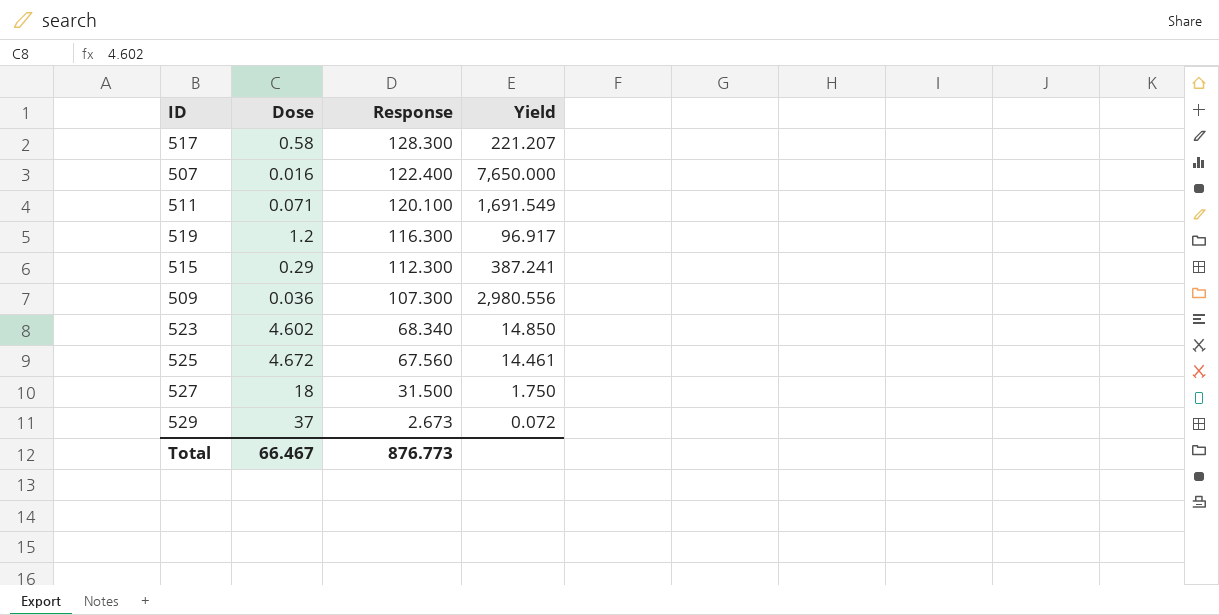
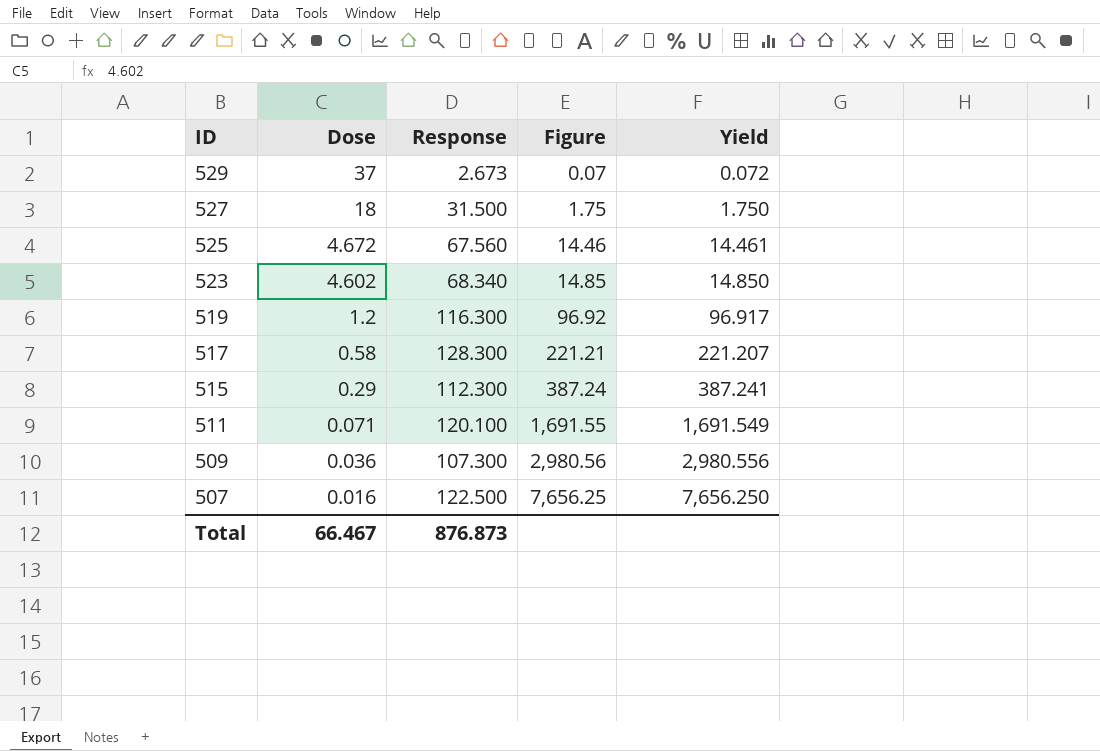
row order: Response descending -> ID descending
column Figure | formula: none -> [Response] / [Dose]
507 | Response: 122.400 -> 122.500
507 | Yield: 7,650.000 -> 7,656.250
Total | Response: 876.773 -> 876.873

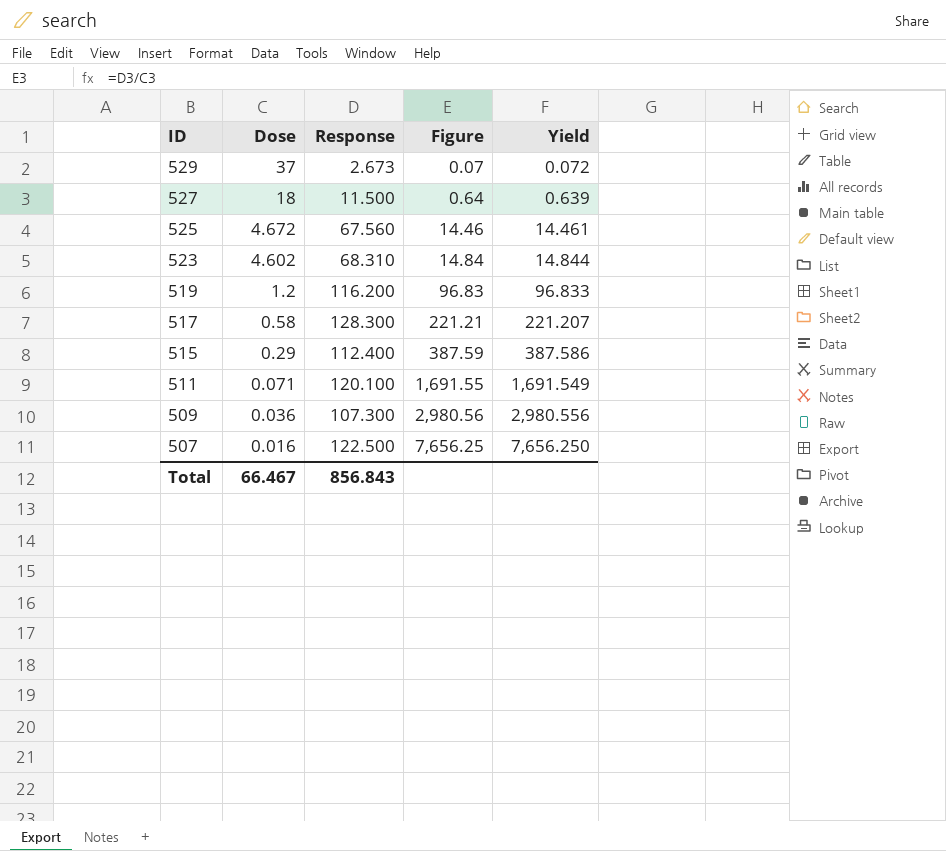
527 | Response: 31.500 -> 11.500
527 | Figure: 1.75 -> 0.64
527 | Yield: 1.750 -> 0.639
523 | Response: 68.340 -> 68.310
523 | Figure: 14.85 -> 14.84
523 | Yield: 14.850 -> 14.844
519 | Response: 116.300 -> 116.200
519 | Figure: 96.92 -> 96.83
519 | Yield: 96.917 -> 96.833
515 | Response: 112.300 -> 112.400
515 | Figure: 387.24 -> 387.59
515 | Yield: 387.241 -> 387.586
Total | Response: 876.873 -> 856.843

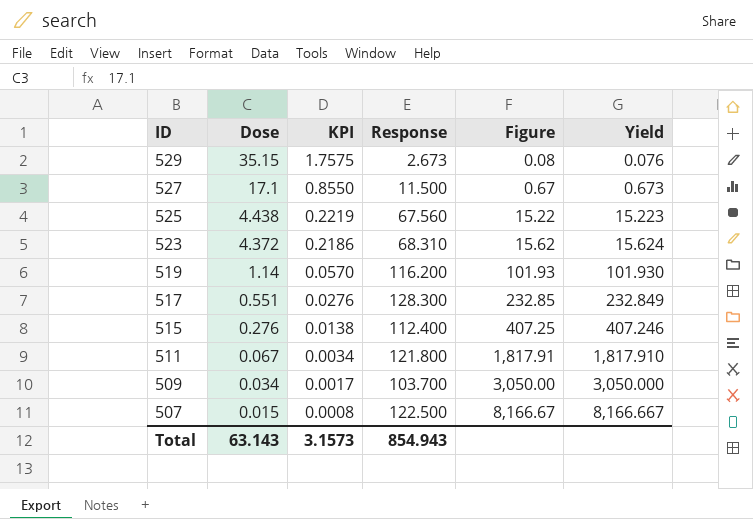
column KPI | formula: none -> [Dose] * 0.05
529 | Dose: 37 -> 35.15
529 | Figure: 0.07 -> 0.08
529 | Yield: 0.072 -> 0.076
527 | Dose: 18 -> 17.1
527 | Figure: 0.64 -> 0.67
527 | Yield: 0.639 -> 0.673
525 | Dose: 4.672 -> 4.438
525 | Figure: 14.46 -> 15.22
525 | Yield: 14.461 -> 15.223
523 | Dose: 4.602 -> 4.372
523 | Figure: 14.84 -> 15.62
523 | Yield: 14.844 -> 15.624
519 | Dose: 1.2 -> 1.14
519 | Figure: 96.83 -> 101.93
519 | Yield: 96.833 -> 101.930
517 | Dose: 0.58 -> 0.551
517 | Figure: 221.21 -> 232.85
517 | Yield: 221.207 -> 232.849
515 | Dose: 0.29 -> 0.276
515 | Figure: 387.59 -> 407.25
515 | Yield: 387.586 -> 407.246
511 | Dose: 0.071 -> 0.067
511 | Response: 120.100 -> 121.800
511 | Figure: 1,691.55 -> 1,817.91
511 | Yield: 1,691.549 -> 1,817.910
509 | Dose: 0.036 -> 0.034
509 | Response: 107.300 -> 103.700
509 | Figure: 2,980.56 -> 3,050.00
509 | Yield: 2,980.556 -> 3,050.000
507 | Dose: 0.016 -> 0.015
507 | Figure: 7,656.25 -> 8,166.67
507 | Yield: 7,656.250 -> 8,166.667
Total | Dose: 66.467 -> 63.143
Total | Response: 856.843 -> 854.943

